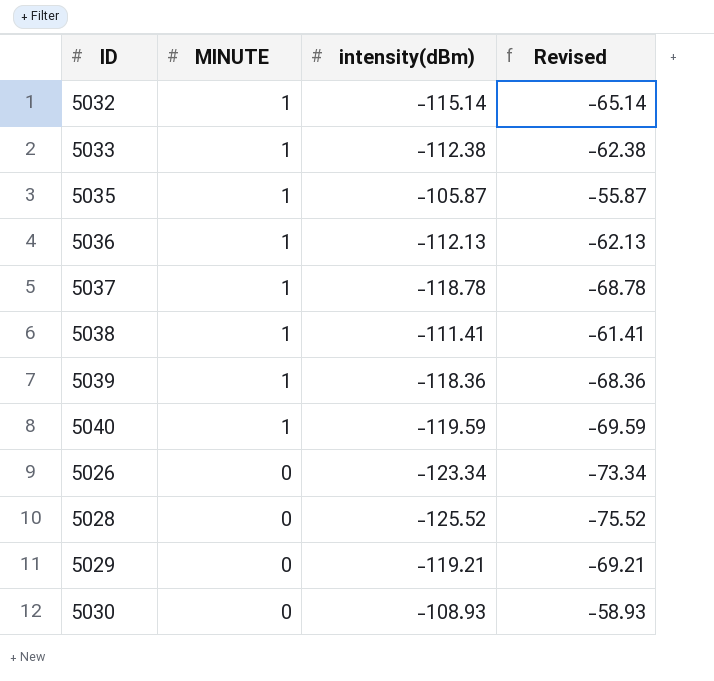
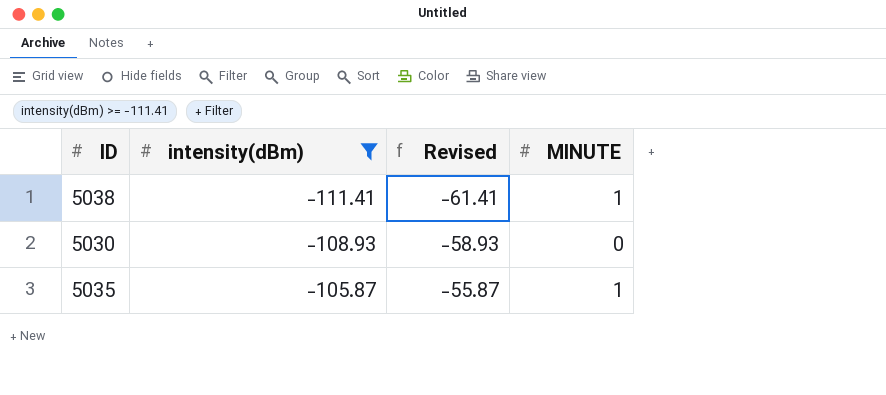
filter: none -> intensity(dBm) >= -111.41
row order: MINUTE descending -> intensity(dBm) ascending
column MINUTE | position: 2 -> 4

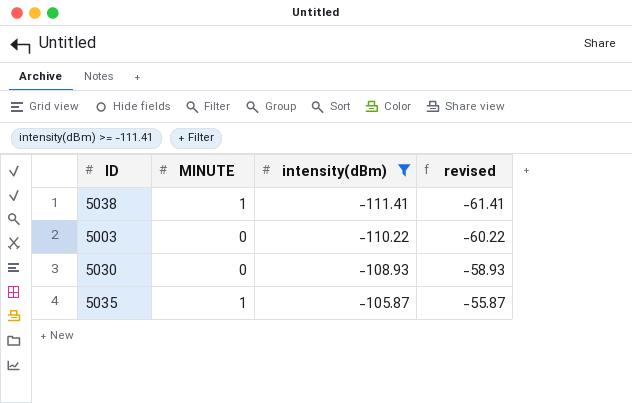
column MINUTE | position: 4 -> 2
column name: Revised -> revised
row 5003: none -> 0 | -110.22 | -60.22

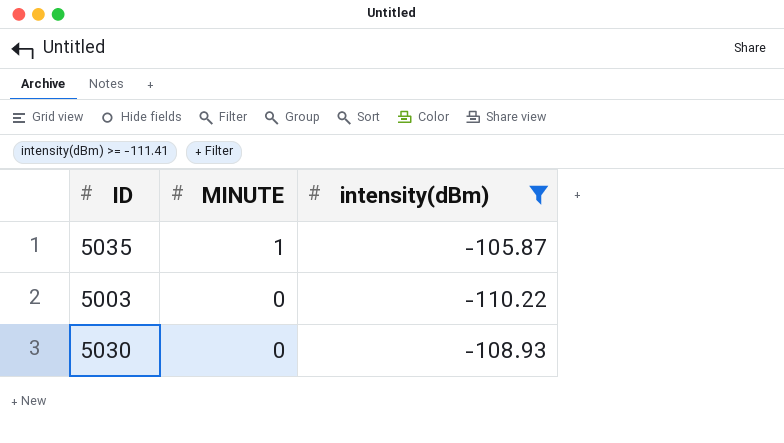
row order: intensity(dBm) ascending -> MINUTE descending
column revised | formula: [intensity(dBm)] + 50 -> none
row 5038: 1 | -111.41 | -61.41 -> none

